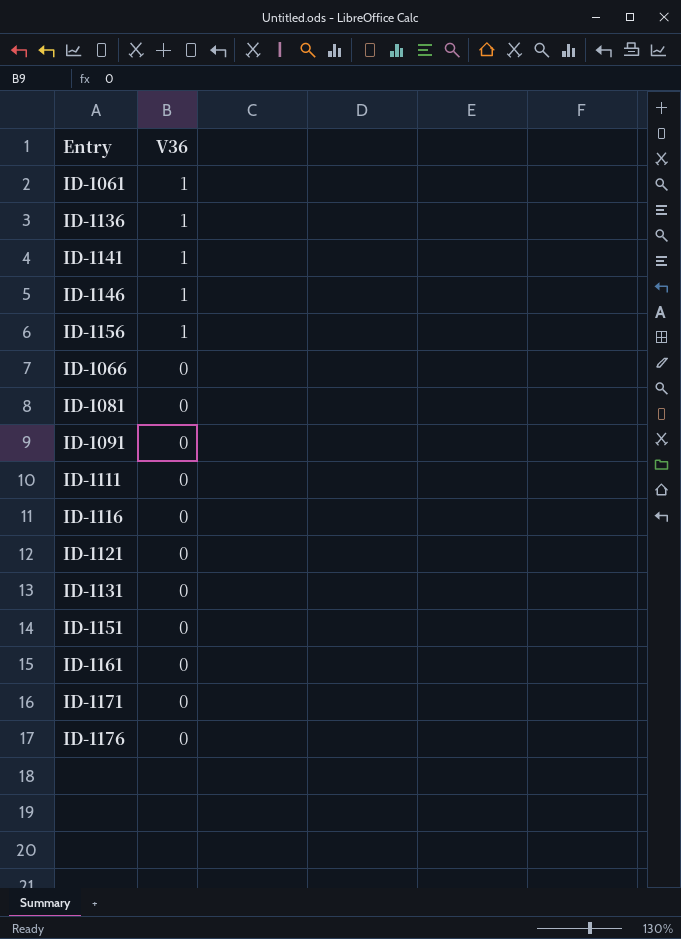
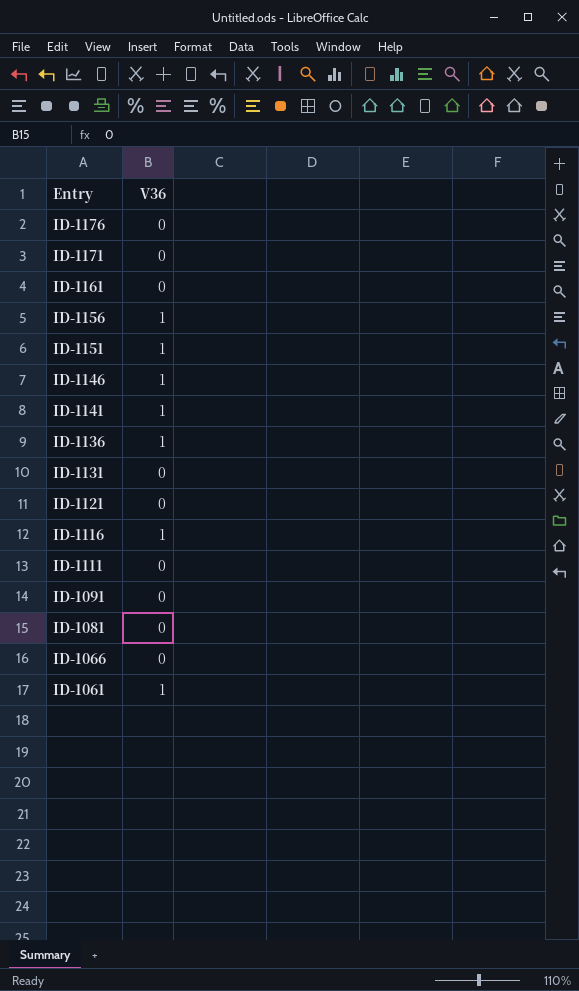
row order: V36 descending -> Entry descending
ID-1151 | V36: 0 -> 1
ID-1116 | V36: 0 -> 1

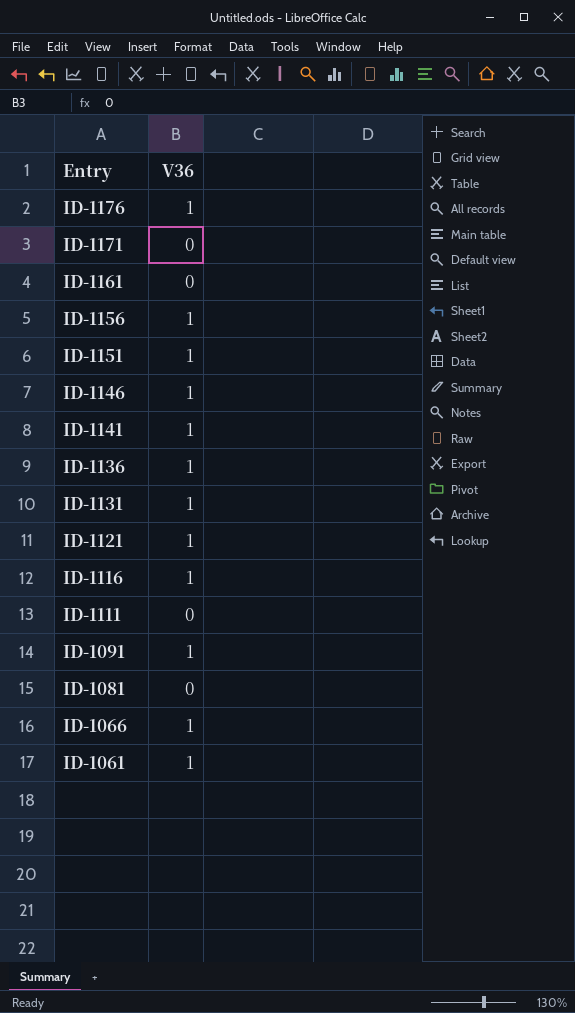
ID-1176 | V36: 0 -> 1
ID-1131 | V36: 0 -> 1
ID-1121 | V36: 0 -> 1
ID-1091 | V36: 0 -> 1
ID-1066 | V36: 0 -> 1

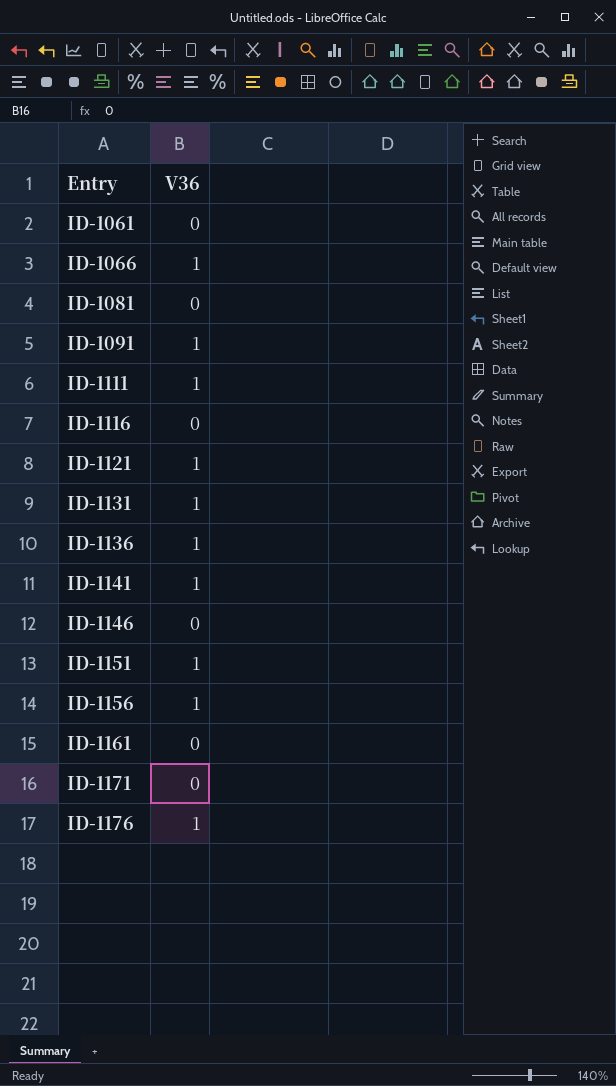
row order: Entry descending -> Entry ascending
ID-1061 | V36: 1 -> 0
ID-1111 | V36: 0 -> 1
ID-1116 | V36: 1 -> 0
ID-1146 | V36: 1 -> 0

